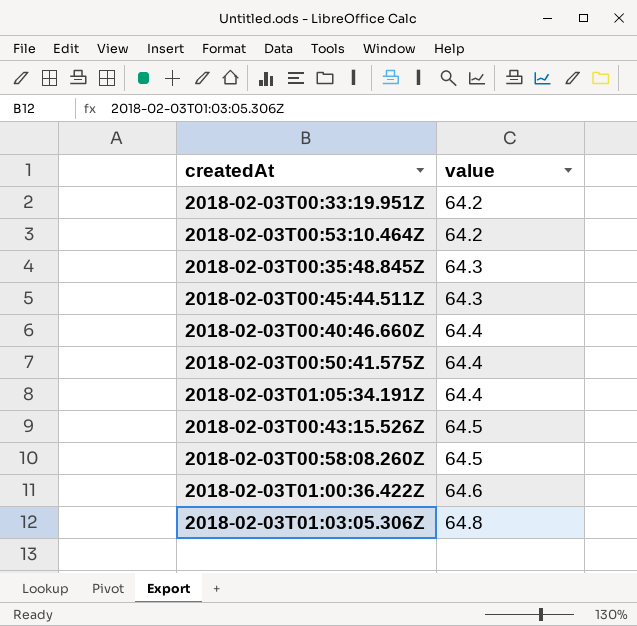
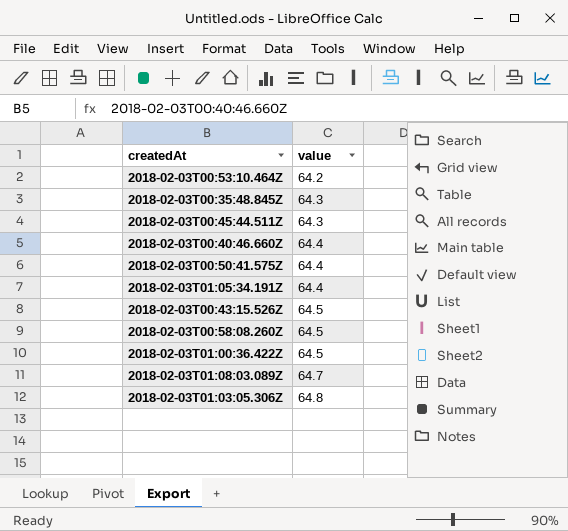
row 2018-02-03T00:33:19.951Z: 64.2 -> none
2018-02-03T01:00:36.422Z | value: 64.6 -> 64.5
row 2018-02-03T01:08:03.089Z: none -> 64.7

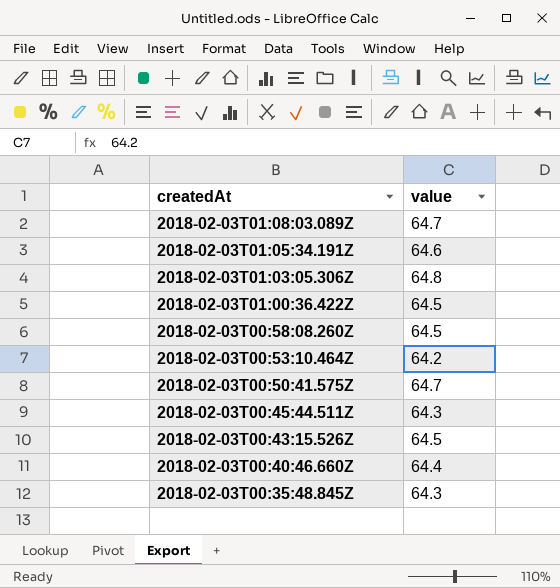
row order: value ascending -> createdAt descending
2018-02-03T01:05:34.191Z | value: 64.4 -> 64.6
2018-02-03T00:50:41.575Z | value: 64.4 -> 64.7

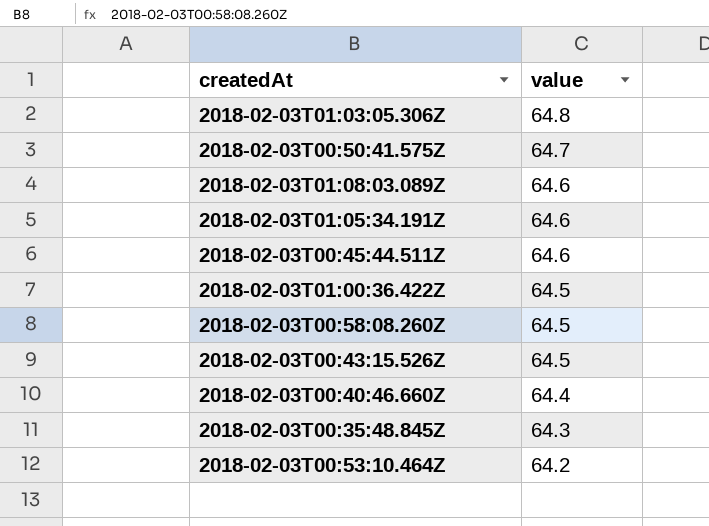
row order: createdAt descending -> value descending
2018-02-03T01:08:03.089Z | value: 64.7 -> 64.6
2018-02-03T00:45:44.511Z | value: 64.3 -> 64.6

